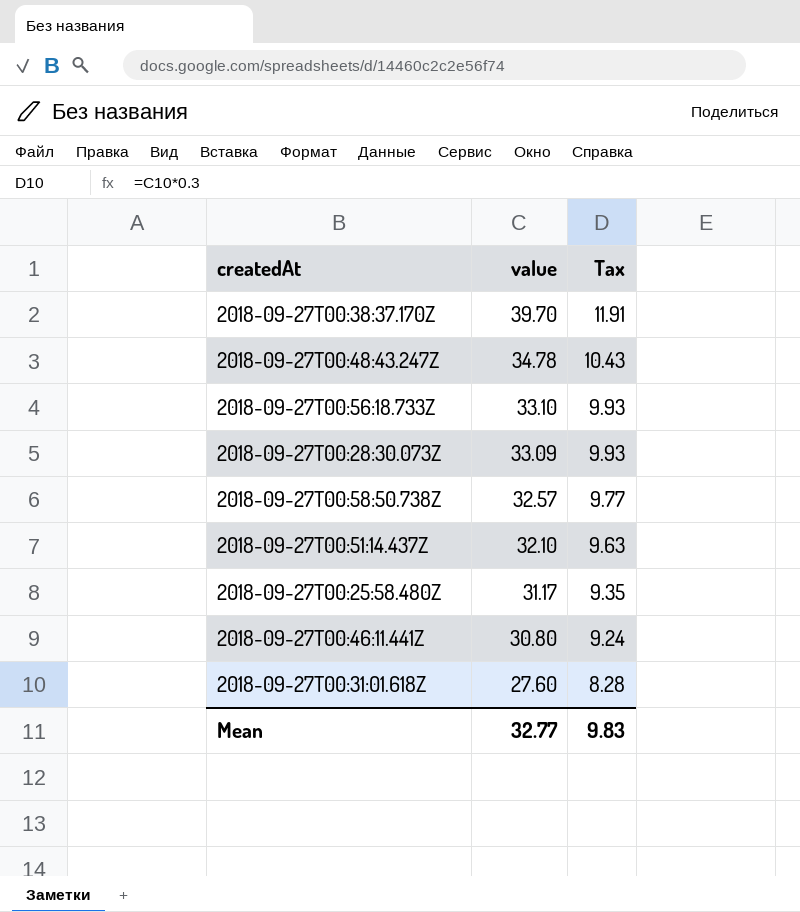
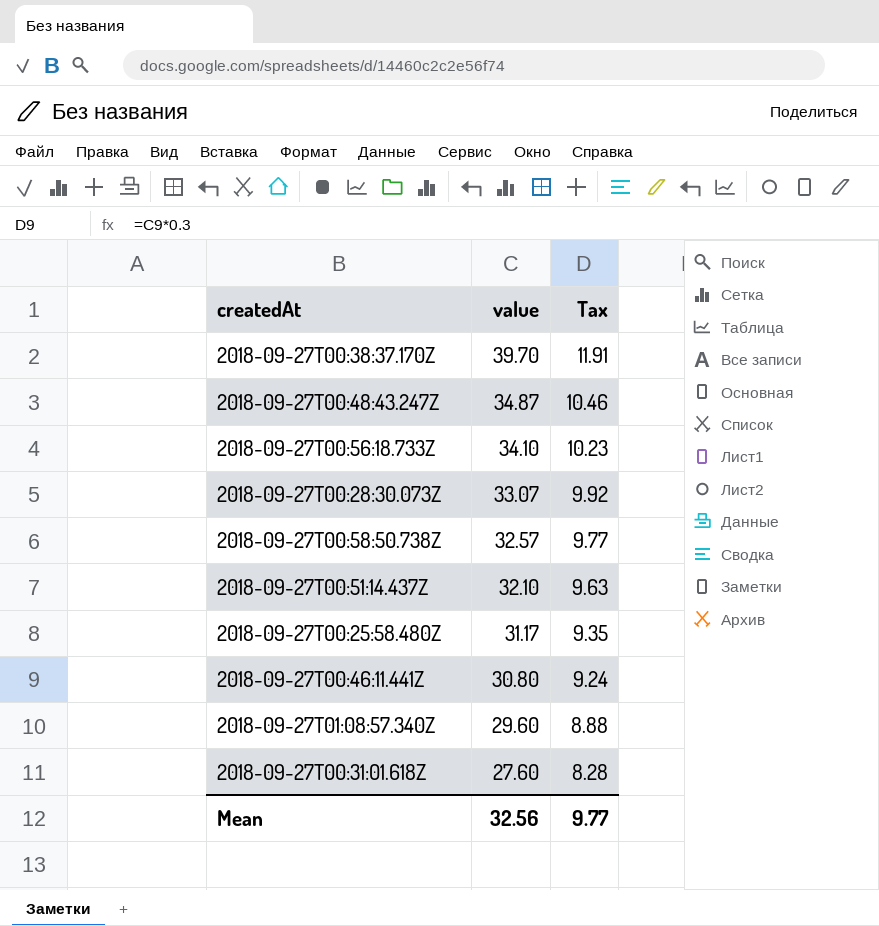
2018-09-27T00:48:43.247Z | value: 34.78 -> 34.87
2018-09-27T00:48:43.247Z | Tax: 10.43 -> 10.46
2018-09-27T00:56:18.733Z | value: 33.10 -> 34.10
2018-09-27T00:56:18.733Z | Tax: 9.93 -> 10.23
2018-09-27T00:28:30.073Z | value: 33.09 -> 33.07
2018-09-27T00:28:30.073Z | Tax: 9.93 -> 9.92
row 2018-09-27T01:08:57.340Z: none -> 29.60 | 8.88
Mean | value: 32.77 -> 32.56
Mean | Tax: 9.83 -> 9.77

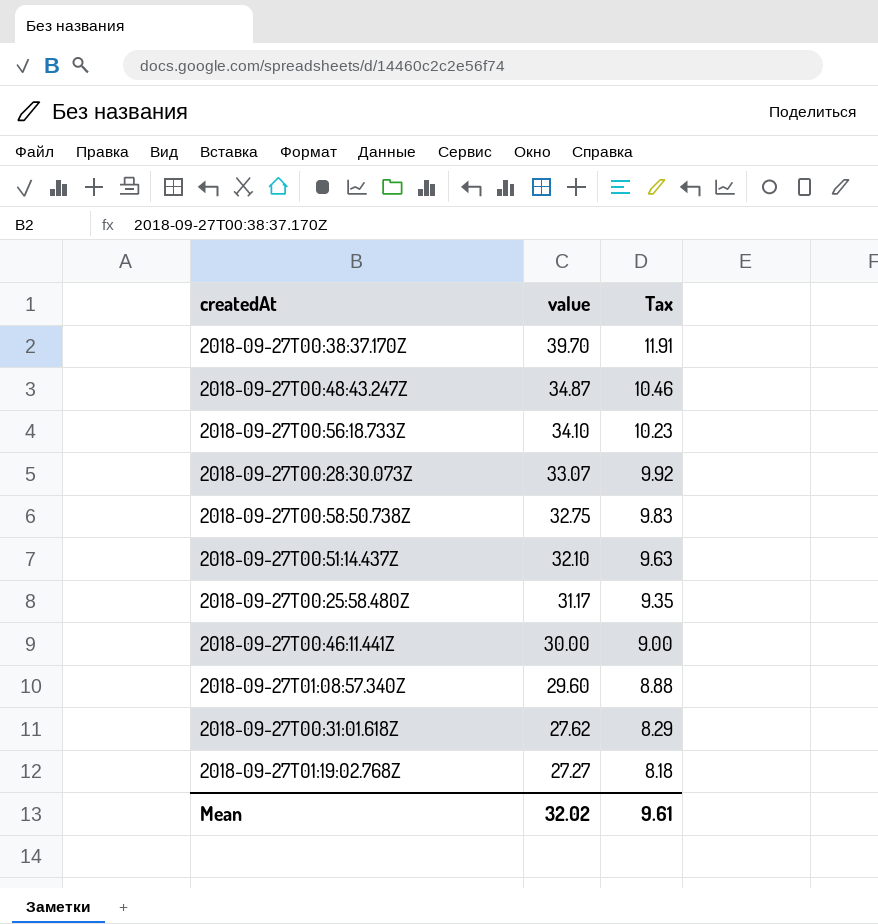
2018-09-27T00:58:50.738Z | value: 32.57 -> 32.75
2018-09-27T00:58:50.738Z | Tax: 9.77 -> 9.83
2018-09-27T00:46:11.441Z | value: 30.80 -> 30.00
2018-09-27T00:46:11.441Z | Tax: 9.24 -> 9.00
2018-09-27T00:31:01.618Z | value: 27.60 -> 27.62
2018-09-27T00:31:01.618Z | Tax: 8.28 -> 8.29
row 2018-09-27T01:19:02.768Z: none -> 27.27 | 8.18
Mean | value: 32.56 -> 32.02
Mean | Tax: 9.77 -> 9.61

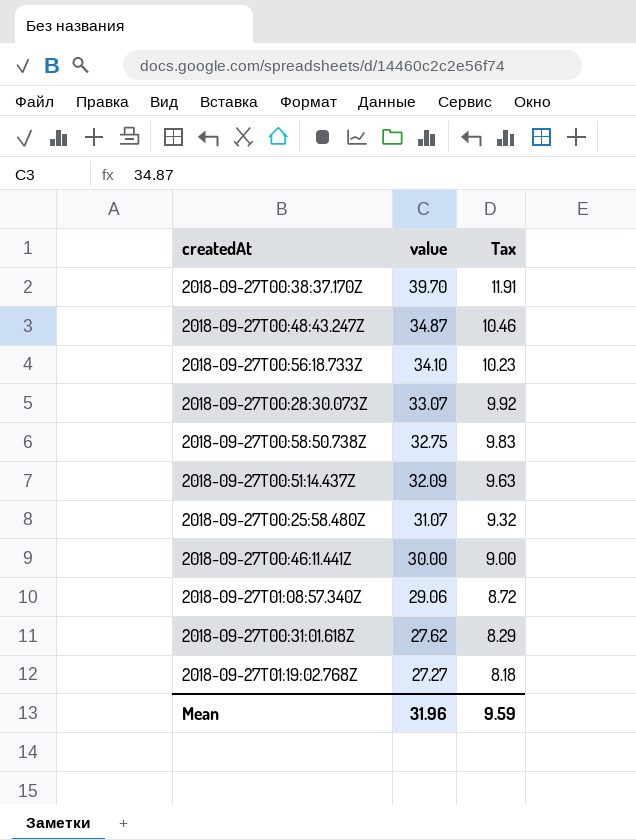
2018-09-27T00:51:14.437Z | value: 32.10 -> 32.09
2018-09-27T00:25:58.480Z | value: 31.17 -> 31.07
2018-09-27T00:25:58.480Z | Tax: 9.35 -> 9.32
2018-09-27T01:08:57.340Z | value: 29.60 -> 29.06
2018-09-27T01:08:57.340Z | Tax: 8.88 -> 8.72
Mean | value: 32.02 -> 31.96
Mean | Tax: 9.61 -> 9.59

